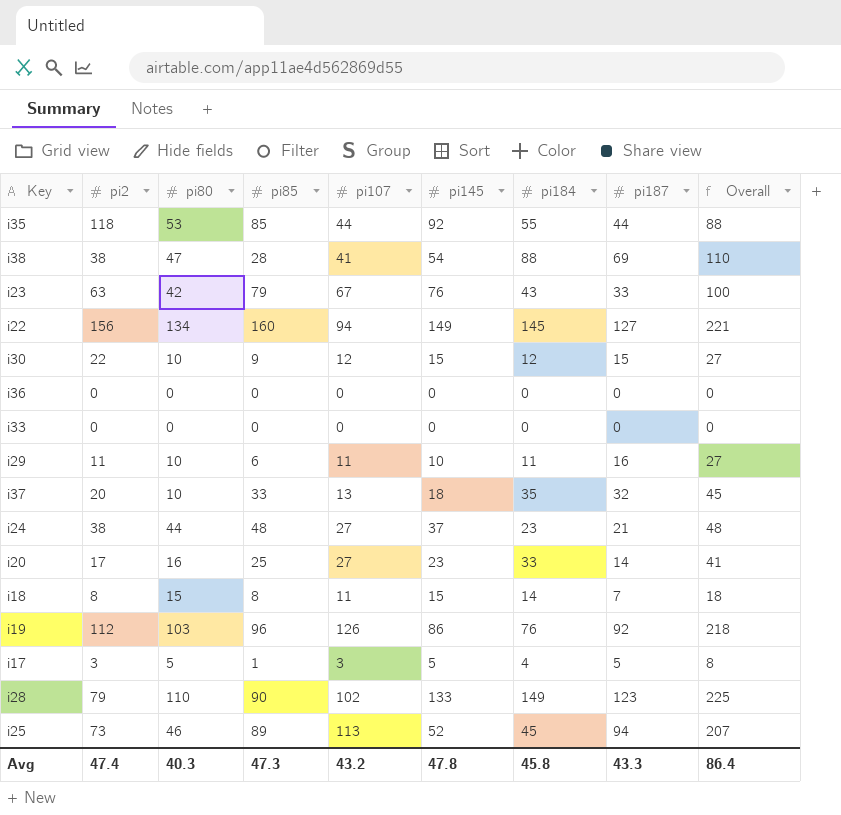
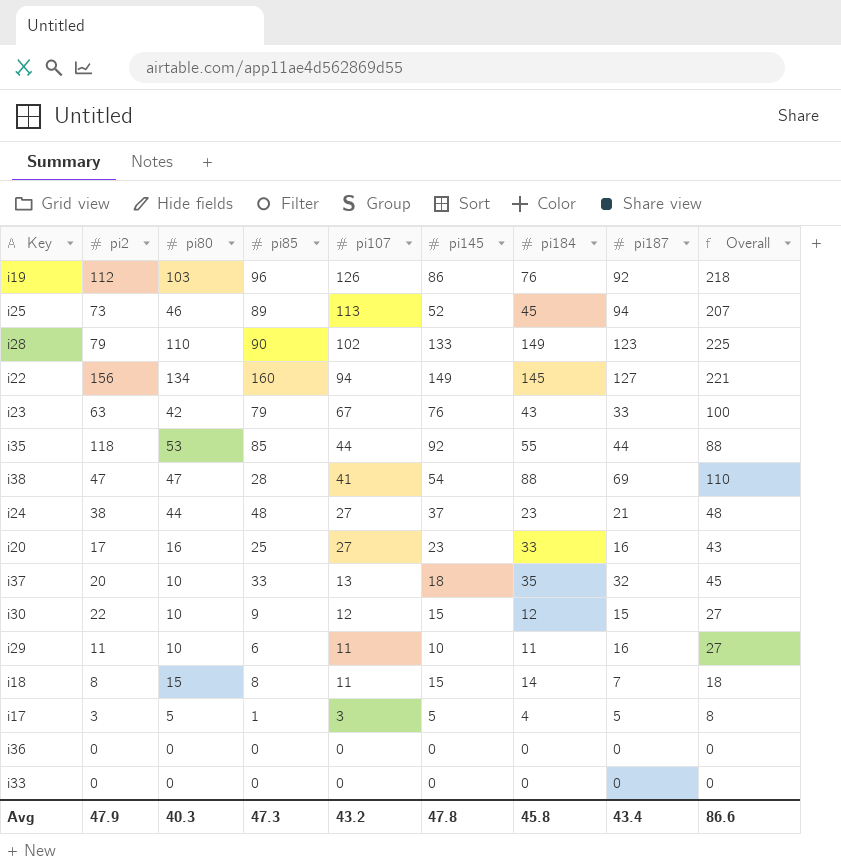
row order: none -> pi107 descending
i38 | pi2: 38 -> 47
i20 | pi187: 14 -> 16
i20 | Overall: 41 -> 43
Avg | pi2: 47.4 -> 47.9
Avg | pi187: 43.3 -> 43.4
Avg | Overall: 86.4 -> 86.6

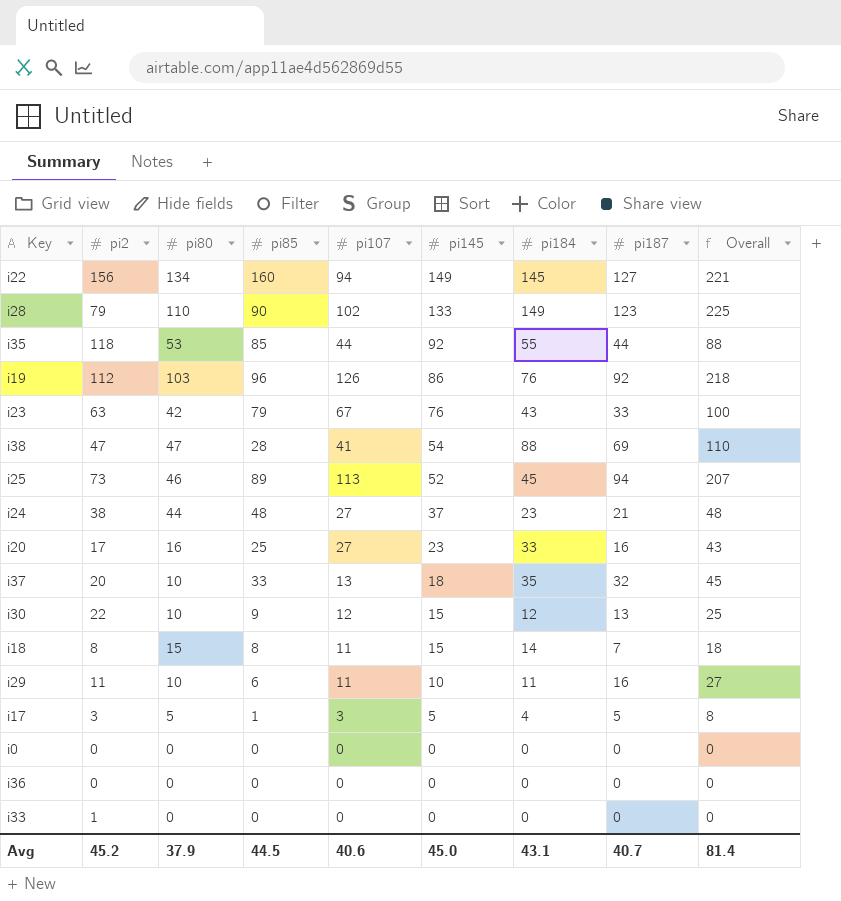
row order: pi107 descending -> pi145 descending
i30 | pi187: 15 -> 13
i30 | Overall: 27 -> 25
row i0: none -> 0 | 0 | 0 | 0 | 0 | 0 | 0 | 0
i33 | pi2: 0 -> 1
Avg | pi2: 47.9 -> 45.2
Avg | pi80: 40.3 -> 37.9
Avg | pi85: 47.3 -> 44.5
Avg | pi107: 43.2 -> 40.6
Avg | pi145: 47.8 -> 45.0
Avg | pi184: 45.8 -> 43.1
Avg | pi187: 43.4 -> 40.7
Avg | Overall: 86.6 -> 81.4

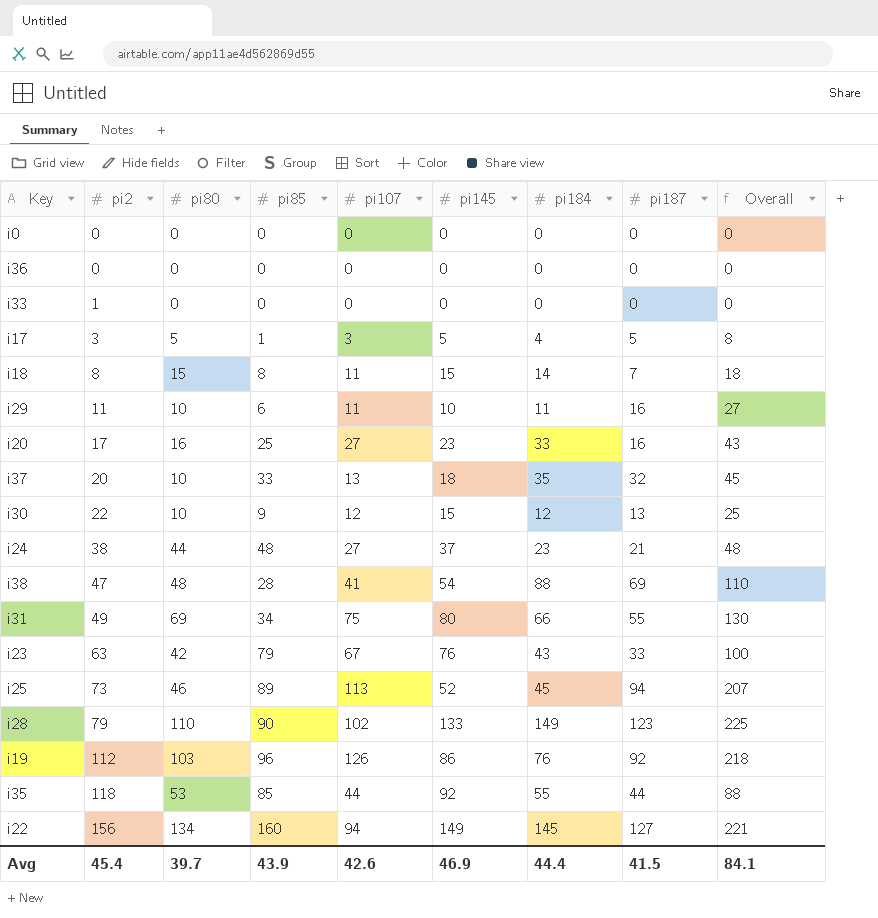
row order: pi145 descending -> pi2 ascending
i38 | pi80: 47 -> 48
row i31: none -> 49 | 69 | 34 | 75 | 80 | 66 | 55 | 130
Avg | pi2: 45.2 -> 45.4
Avg | pi80: 37.9 -> 39.7
Avg | pi85: 44.5 -> 43.9
Avg | pi107: 40.6 -> 42.6
Avg | pi145: 45.0 -> 46.9
Avg | pi184: 43.1 -> 44.4
Avg | pi187: 40.7 -> 41.5
Avg | Overall: 81.4 -> 84.1

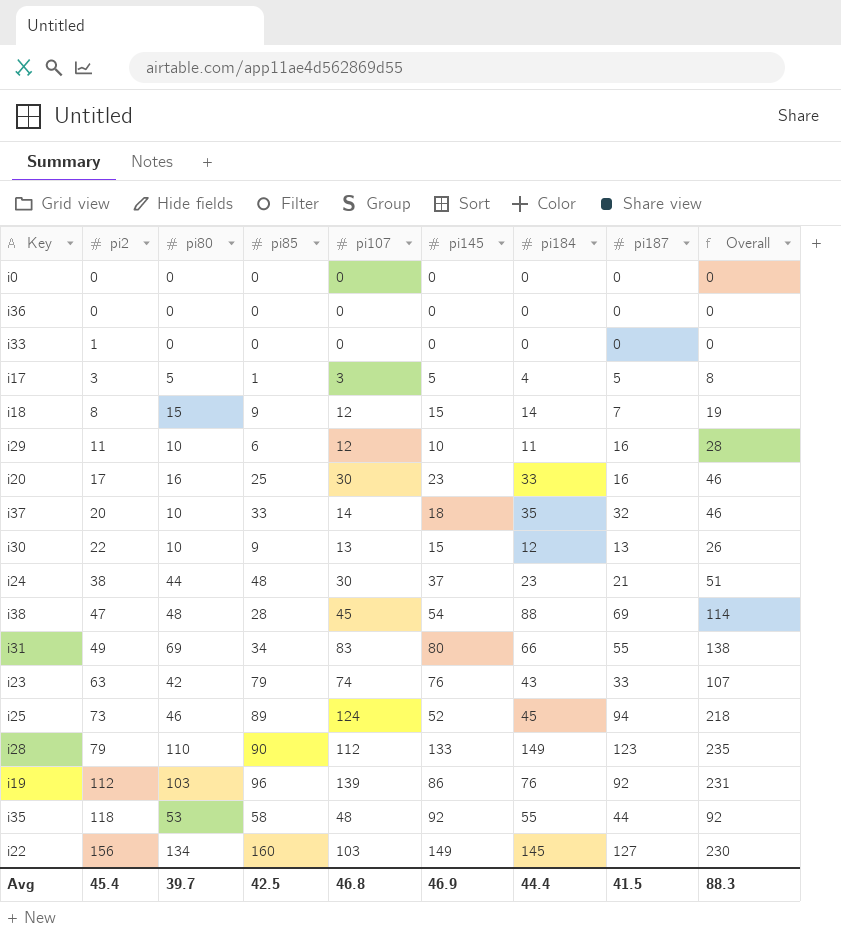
i18 | pi85: 8 -> 9
i18 | pi107: 11 -> 12
i18 | Overall: 18 -> 19
i29 | pi107: 11 -> 12
i29 | Overall: 27 -> 28
i20 | pi107: 27 -> 30
i20 | Overall: 43 -> 46
i37 | pi107: 13 -> 14
i37 | Overall: 45 -> 46
i30 | pi107: 12 -> 13
i30 | Overall: 25 -> 26
i24 | pi107: 27 -> 30
i24 | Overall: 48 -> 51
i38 | pi107: 41 -> 45
i38 | Overall: 110 -> 114
i31 | pi107: 75 -> 83
i31 | Overall: 130 -> 138
i23 | pi107: 67 -> 74
i23 | Overall: 100 -> 107
i25 | pi107: 113 -> 124
i25 | Overall: 207 -> 218
i28 | pi107: 102 -> 112
i28 | Overall: 225 -> 235
i19 | pi107: 126 -> 139
i19 | Overall: 218 -> 231
i35 | pi85: 85 -> 58
i35 | pi107: 44 -> 48
i35 | Overall: 88 -> 92
i22 | pi107: 94 -> 103
i22 | Overall: 221 -> 230
Avg | pi85: 43.9 -> 42.5
Avg | pi107: 42.6 -> 46.8
Avg | Overall: 84.1 -> 88.3

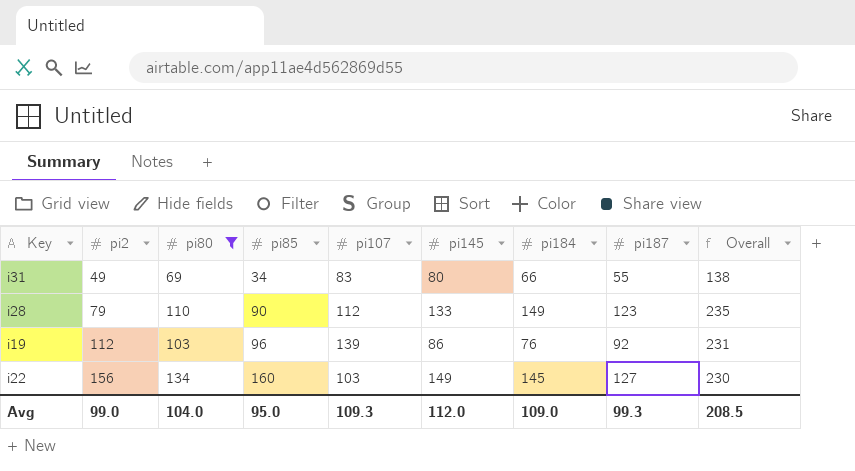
filter: none -> pi80 >= 69
Avg | pi2: 45.4 -> 99.0
Avg | pi80: 39.7 -> 104.0
Avg | pi85: 42.5 -> 95.0
Avg | pi107: 46.8 -> 109.3
Avg | pi145: 46.9 -> 112.0
Avg | pi184: 44.4 -> 109.0
Avg | pi187: 41.5 -> 99.3
Avg | Overall: 88.3 -> 208.5

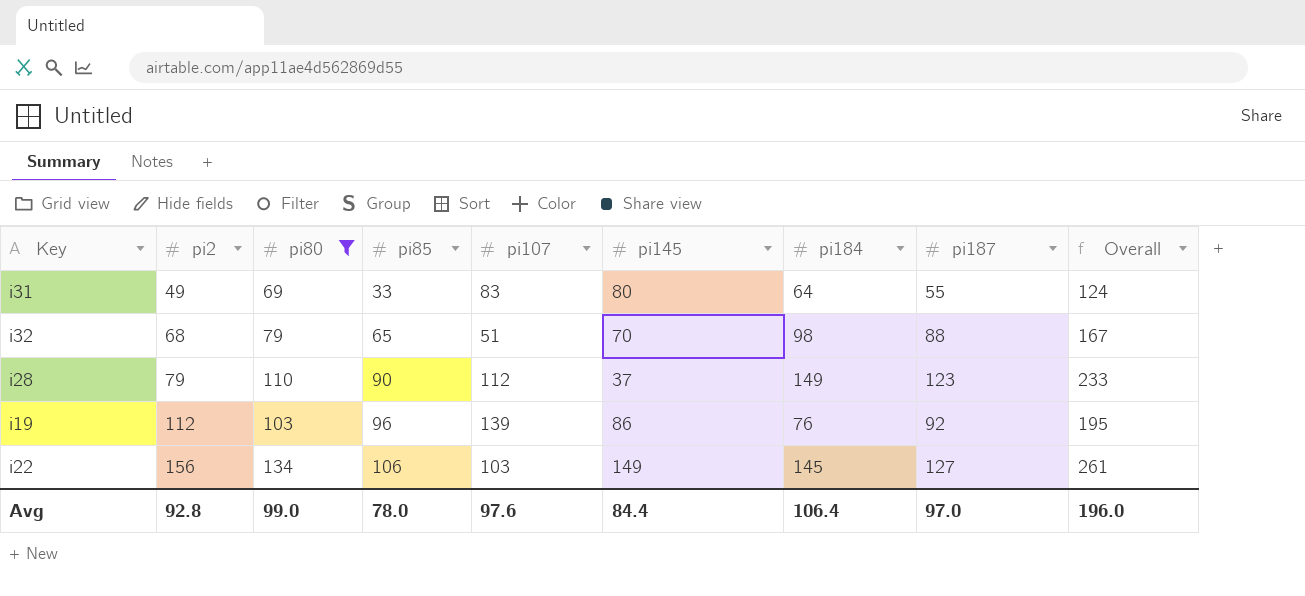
column Overall | formula: [pi107] + [pi187] -> [pi80] + [pi187]
i31 | pi85: 34 -> 33
i31 | pi184: 66 -> 64
row i32: none -> 68 | 79 | 65 | 51 | 70 | 98 | 88 | 167
i28 | pi145: 133 -> 37
i22 | pi85: 160 -> 106
Avg | pi2: 99.0 -> 92.8
Avg | pi80: 104.0 -> 99.0
Avg | pi85: 95.0 -> 78.0
Avg | pi107: 109.3 -> 97.6
Avg | pi145: 112.0 -> 84.4
Avg | pi184: 109.0 -> 106.4
Avg | pi187: 99.3 -> 97.0
Avg | Overall: 208.5 -> 196.0

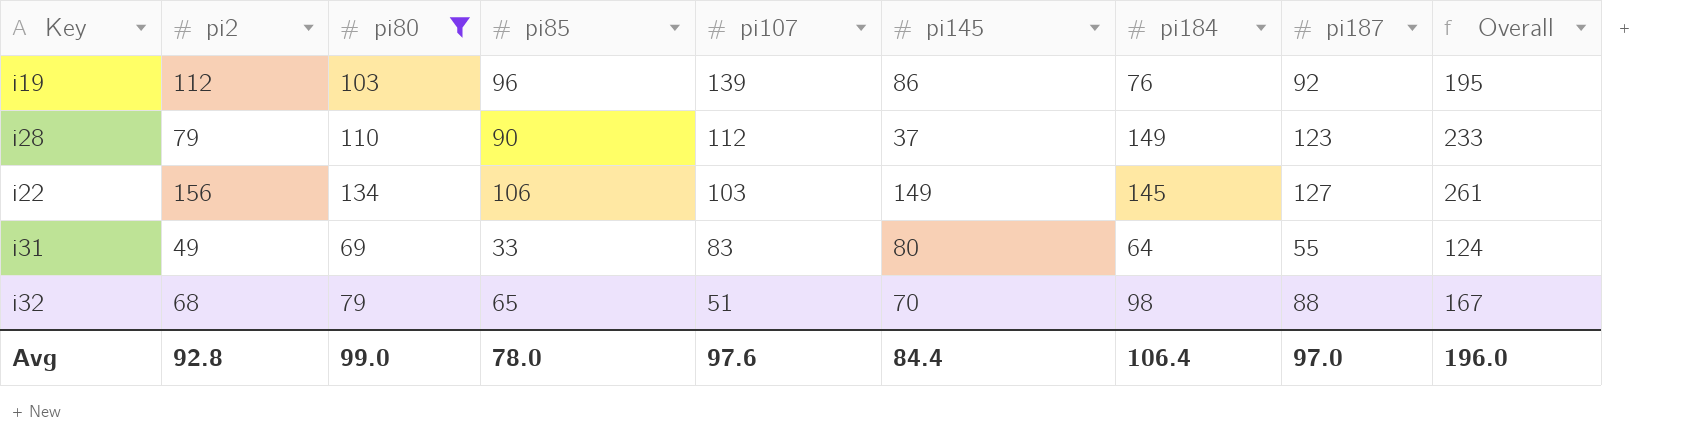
row order: pi2 ascending -> pi107 descending

